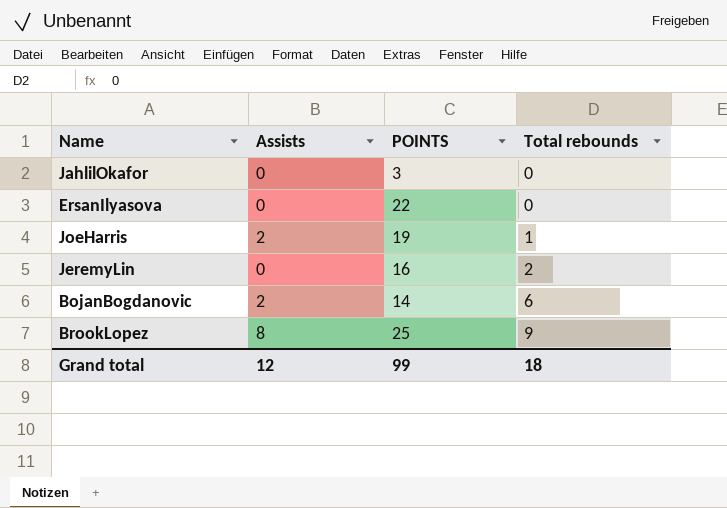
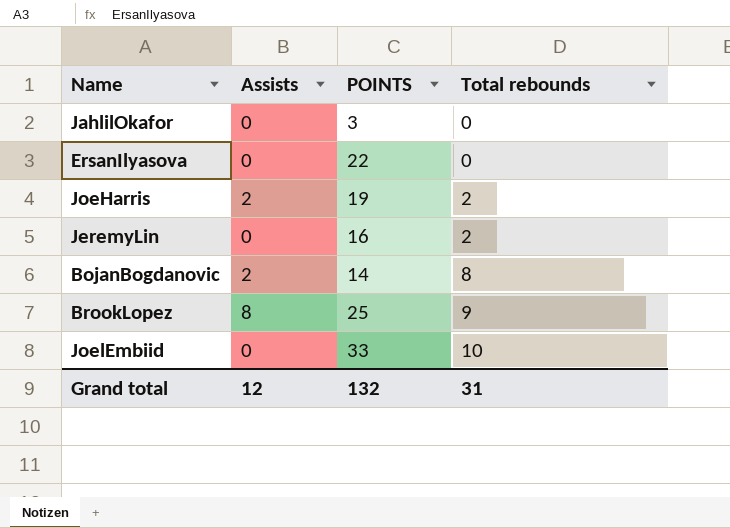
JoeHarris | Total rebounds: 1 -> 2
BojanBogdanovic | Total rebounds: 6 -> 8
row JoelEmbiid: none -> 0 | 33 | 10
Grand total | POINTS: 99 -> 132
Grand total | Total rebounds: 18 -> 31

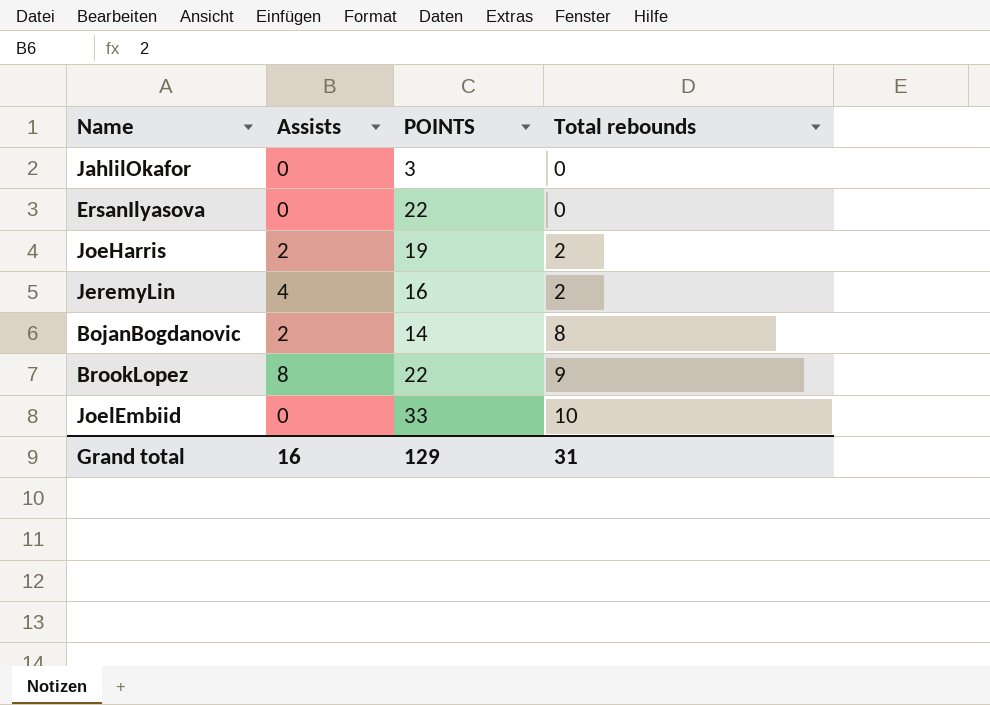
JeremyLin | Assists: 0 -> 4
BrookLopez | POINTS: 25 -> 22
Grand total | Assists: 12 -> 16
Grand total | POINTS: 132 -> 129

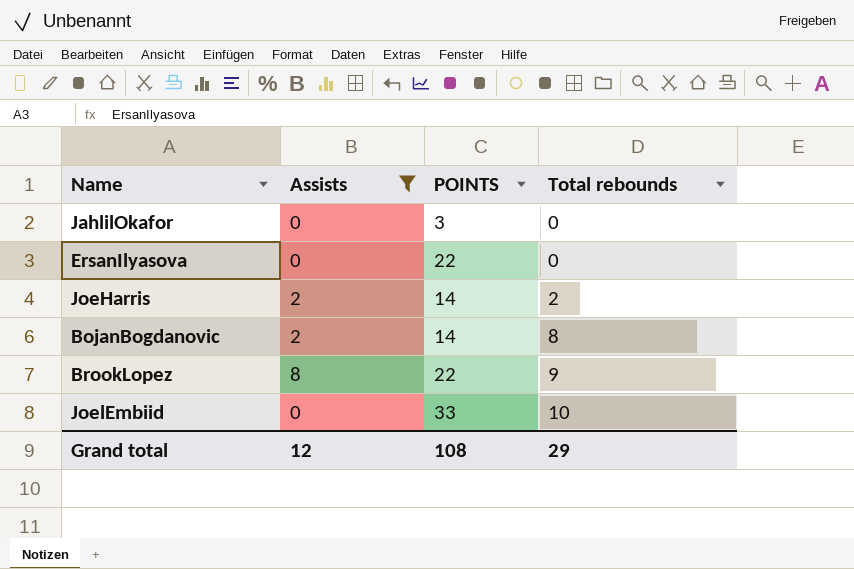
filter: none -> Assists != 4
JoeHarris | POINTS: 19 -> 14
Grand total | Assists: 16 -> 12
Grand total | POINTS: 129 -> 108
Grand total | Total rebounds: 31 -> 29

